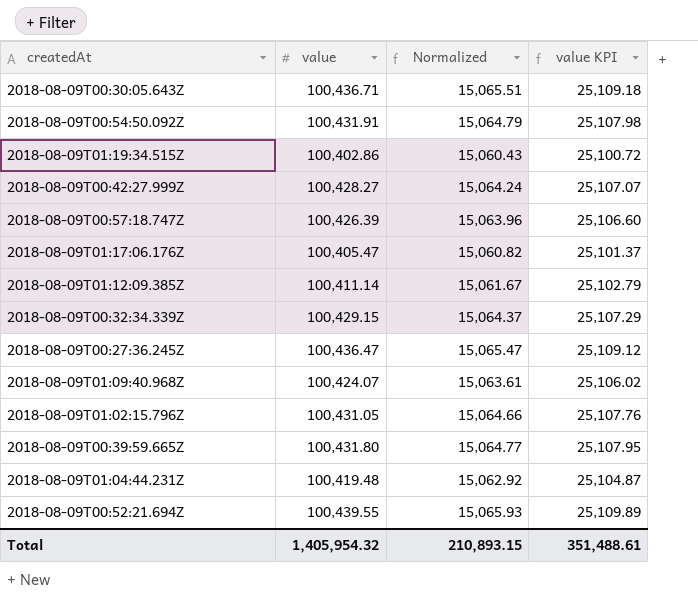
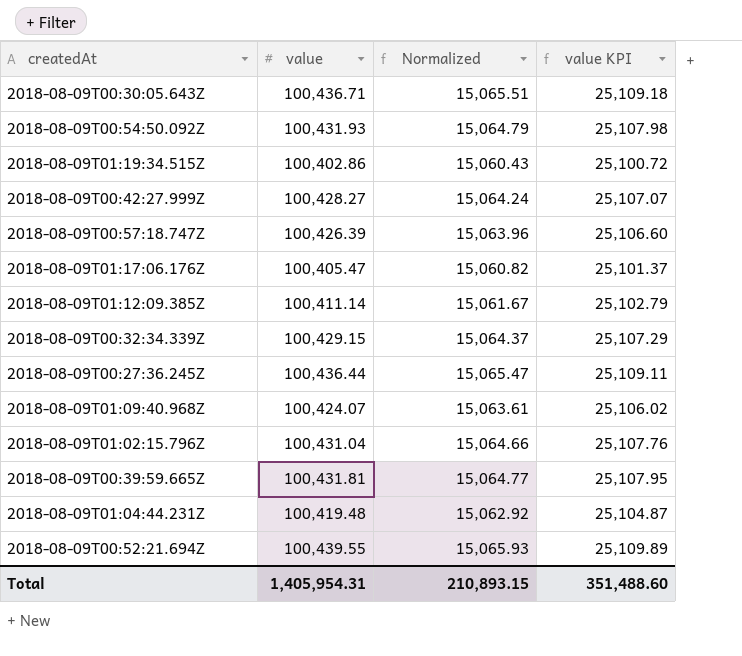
2018-08-09T00:54:50.092Z | value: 100,431.91 -> 100,431.93
2018-08-09T00:27:36.245Z | value: 100,436.47 -> 100,436.44
2018-08-09T00:27:36.245Z | value KPI: 25,109.12 -> 25,109.11
2018-08-09T01:02:15.796Z | value: 100,431.05 -> 100,431.04
2018-08-09T00:39:59.665Z | value: 100,431.80 -> 100,431.81
Total | value: 1,405,954.32 -> 1,405,954.31
Total | value KPI: 351,488.61 -> 351,488.60

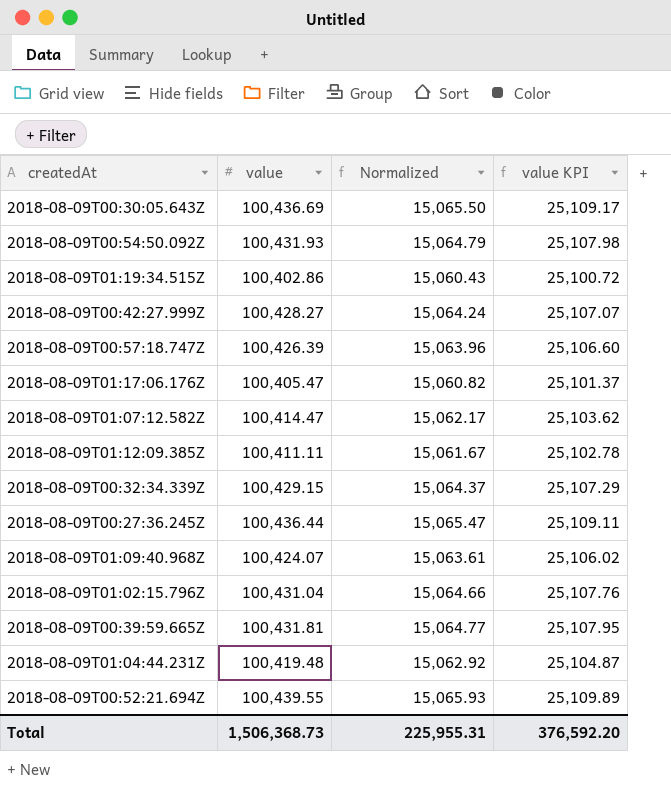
2018-08-09T00:30:05.643Z | value: 100,436.71 -> 100,436.69
2018-08-09T00:30:05.643Z | Normalized: 15,065.51 -> 15,065.50
2018-08-09T00:30:05.643Z | value KPI: 25,109.18 -> 25,109.17
row 2018-08-09T01:07:12.582Z: none -> 100,414.47 | 15,062.17 | 25,103.62
2018-08-09T01:12:09.385Z | value: 100,411.14 -> 100,411.11
2018-08-09T01:12:09.385Z | value KPI: 25,102.79 -> 25,102.78
Total | value: 1,405,954.31 -> 1,506,368.73
Total | Normalized: 210,893.15 -> 225,955.31
Total | value KPI: 351,488.60 -> 376,592.20

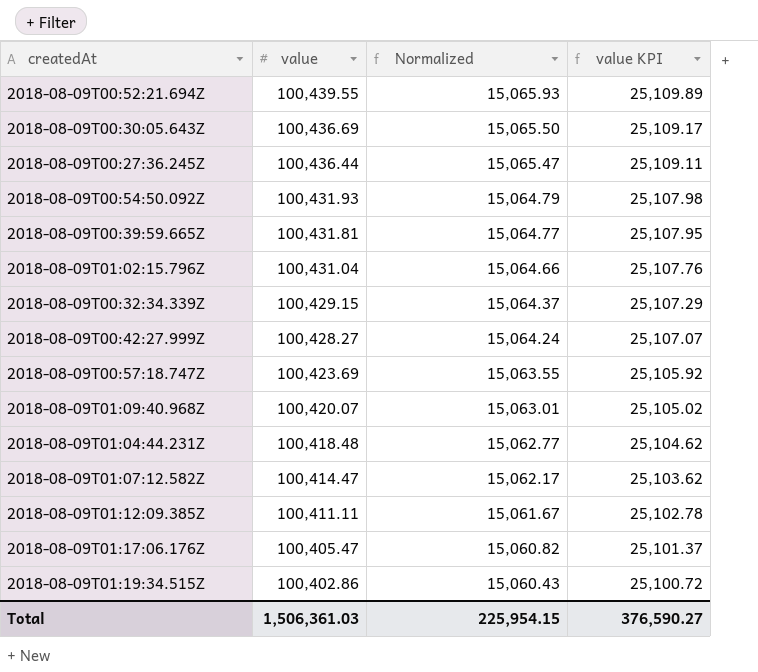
row order: none -> value descending
2018-08-09T00:57:18.747Z | value: 100,426.39 -> 100,423.69
2018-08-09T00:57:18.747Z | Normalized: 15,063.96 -> 15,063.55
2018-08-09T00:57:18.747Z | value KPI: 25,106.60 -> 25,105.92
2018-08-09T01:09:40.968Z | value: 100,424.07 -> 100,420.07
2018-08-09T01:09:40.968Z | Normalized: 15,063.61 -> 15,063.01
2018-08-09T01:09:40.968Z | value KPI: 25,106.02 -> 25,105.02
2018-08-09T01:04:44.231Z | value: 100,419.48 -> 100,418.48
2018-08-09T01:04:44.231Z | Normalized: 15,062.92 -> 15,062.77
2018-08-09T01:04:44.231Z | value KPI: 25,104.87 -> 25,104.62
Total | value: 1,506,368.73 -> 1,506,361.03
Total | Normalized: 225,955.31 -> 225,954.15
Total | value KPI: 376,592.20 -> 376,590.27

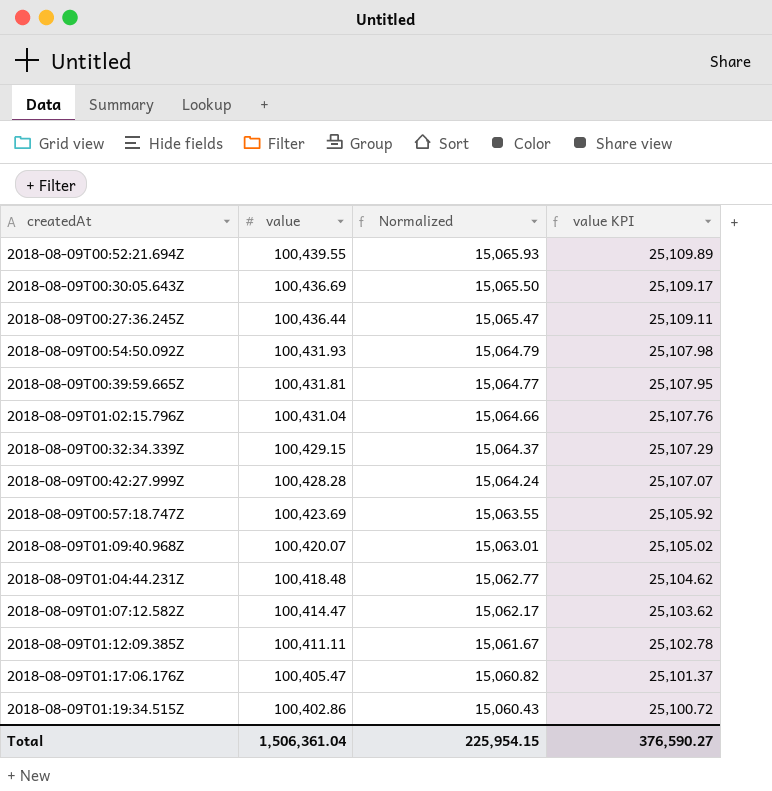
2018-08-09T00:42:27.999Z | value: 100,428.27 -> 100,428.28
Total | value: 1,506,361.03 -> 1,506,361.04

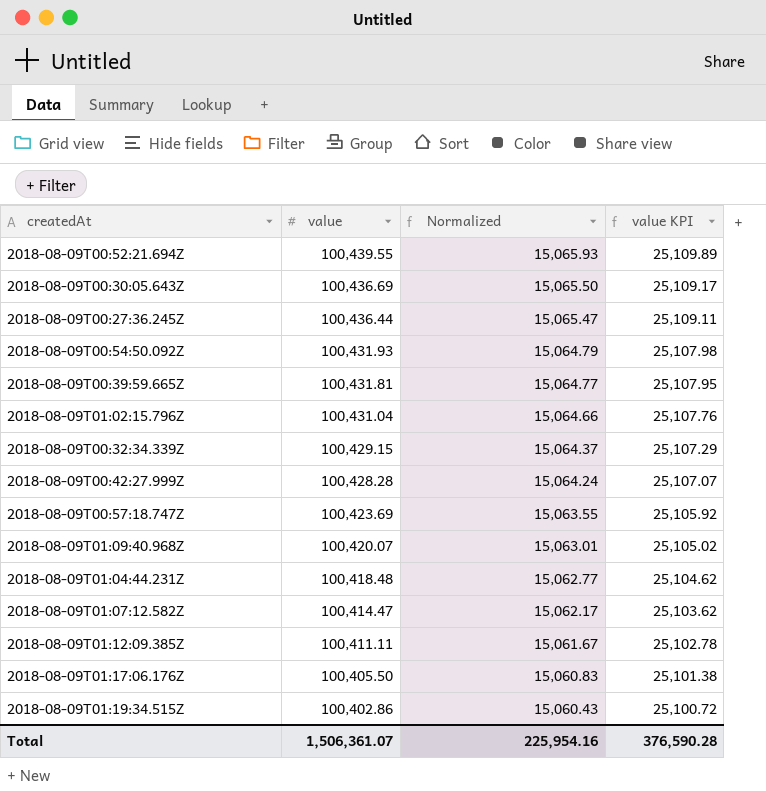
2018-08-09T01:17:06.176Z | value: 100,405.47 -> 100,405.50
2018-08-09T01:17:06.176Z | Normalized: 15,060.82 -> 15,060.83
2018-08-09T01:17:06.176Z | value KPI: 25,101.37 -> 25,101.38
Total | value: 1,506,361.04 -> 1,506,361.07
Total | Normalized: 225,954.15 -> 225,954.16
Total | value KPI: 376,590.27 -> 376,590.28

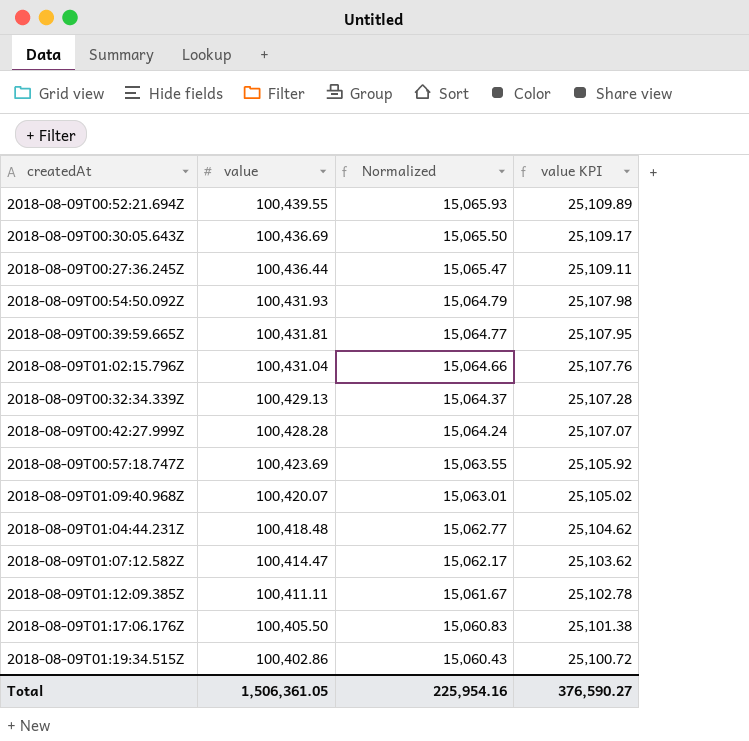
2018-08-09T00:32:34.339Z | value: 100,429.15 -> 100,429.13
2018-08-09T00:32:34.339Z | value KPI: 25,107.29 -> 25,107.28
Total | value: 1,506,361.07 -> 1,506,361.05
Total | value KPI: 376,590.28 -> 376,590.27

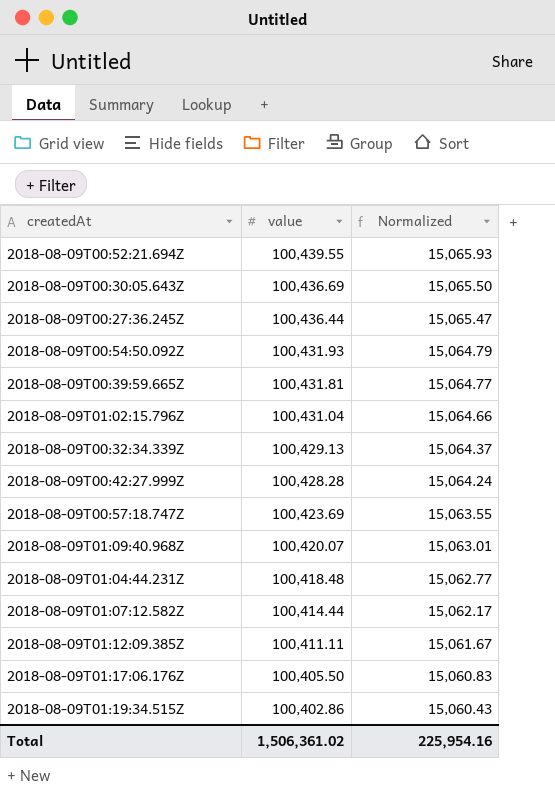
column value KPI | formula: [value] * 0.25 -> none
2018-08-09T01:07:12.582Z | value: 100,414.47 -> 100,414.44
Total | value: 1,506,361.05 -> 1,506,361.02

